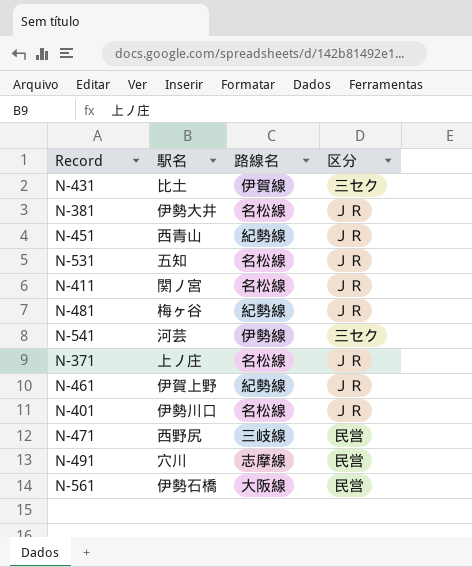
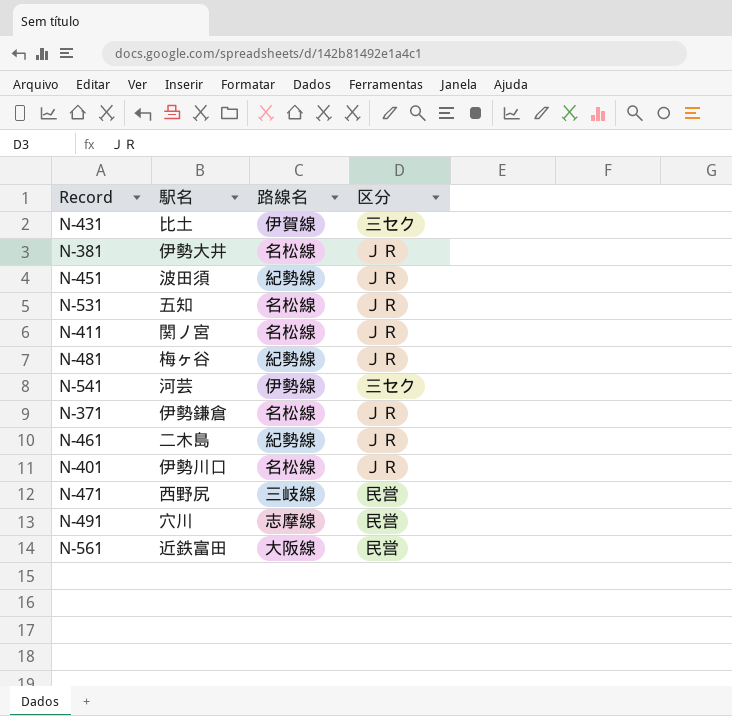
N-451 | 駅名: 西青山 -> 波田須
N-371 | 駅名: 上ノ庄 -> 伊勢鎌倉
N-461 | 駅名: 伊賀上野 -> 二木島
N-561 | 駅名: 伊勢石橋 -> 近鉄富田

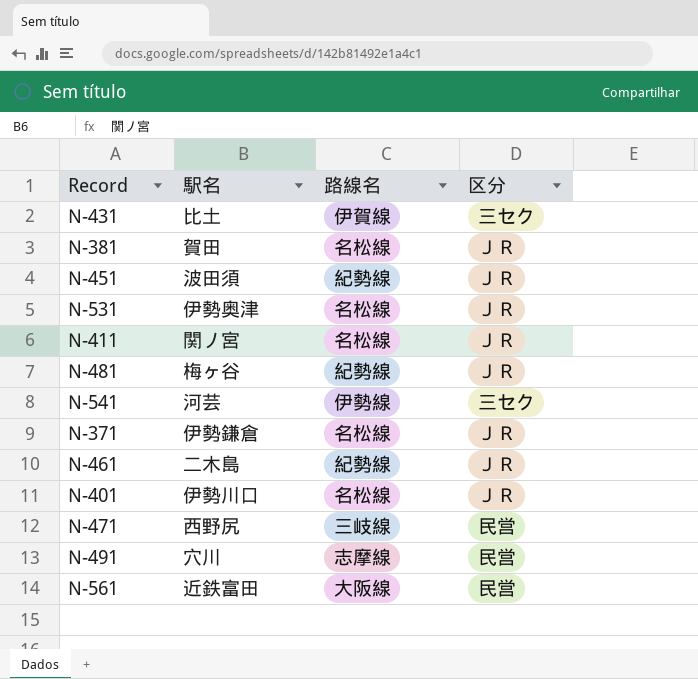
N-381 | 駅名: 伊勢大井 -> 賀田
N-531 | 駅名: 五知 -> 伊勢奥津

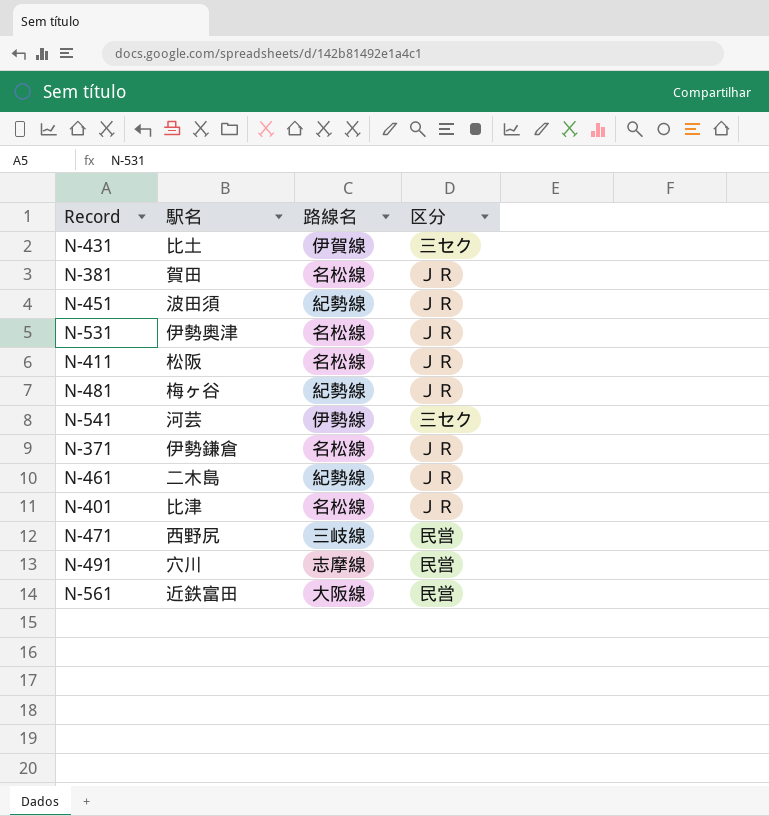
N-411 | 駅名: 関ノ宮 -> 松阪
N-401 | 駅名: 伊勢川口 -> 比津

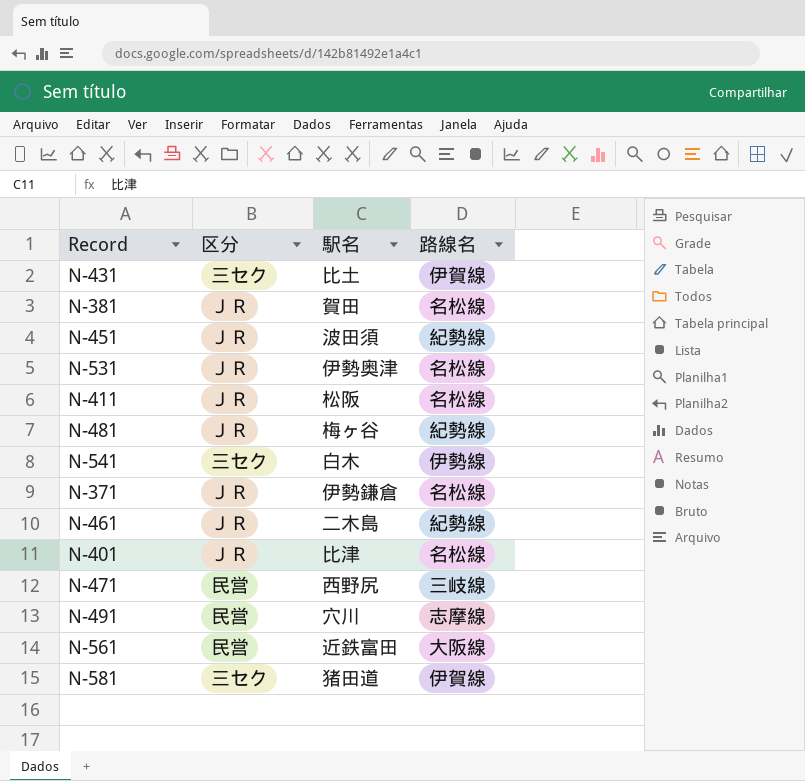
column 区分 | position: 4 -> 2
N-541 | 駅名: 河芸 -> 白木
row N-581: none -> 三セク | 猪田道 | 伊賀線

